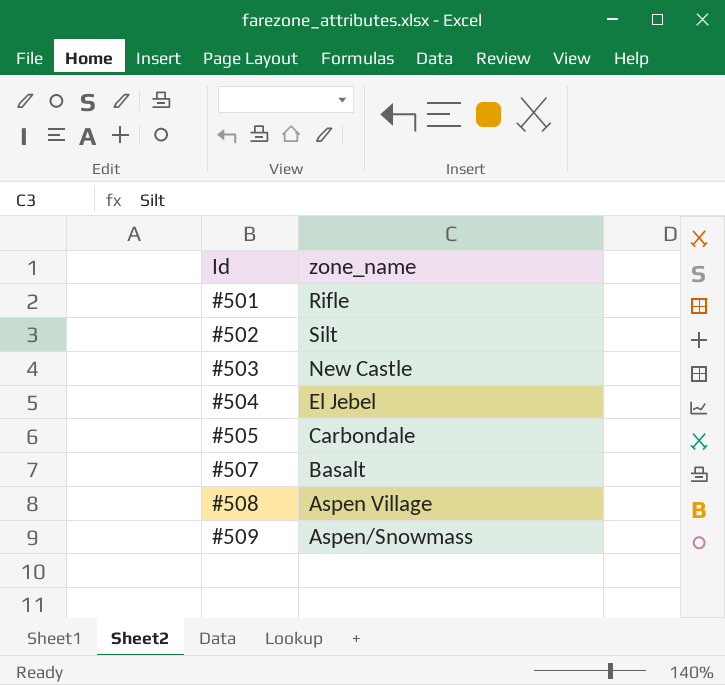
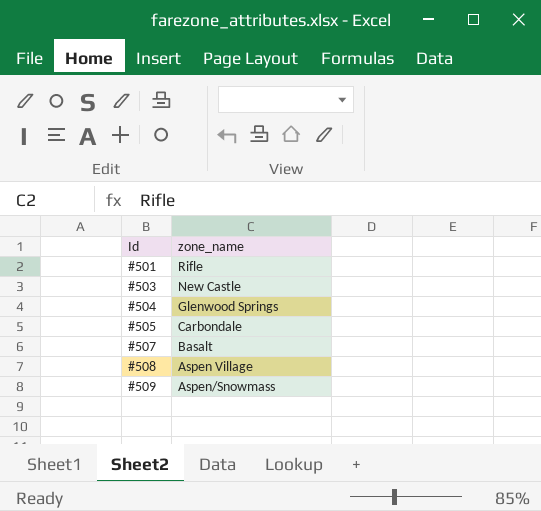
row #502: Silt -> none
#504 | zone_name: El Jebel -> Glenwood Springs

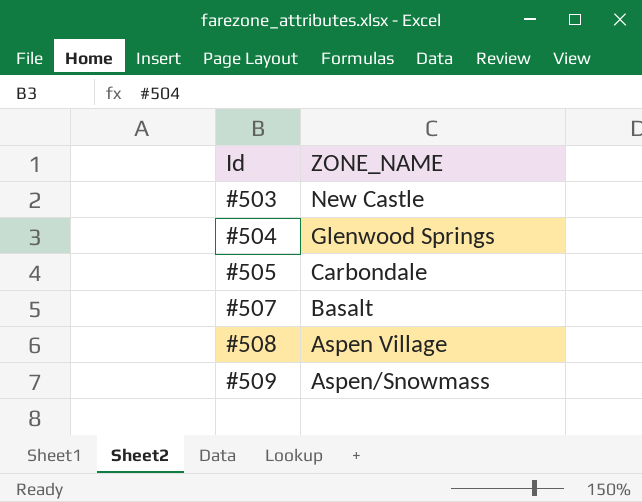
column name: zone_name -> ZONE_NAME
row #501: Rifle -> none

